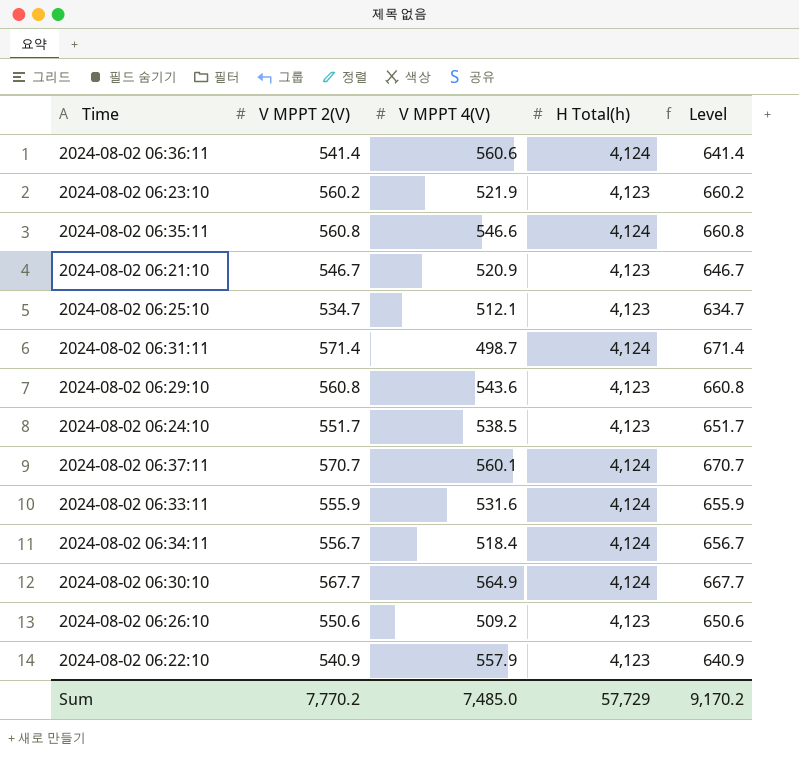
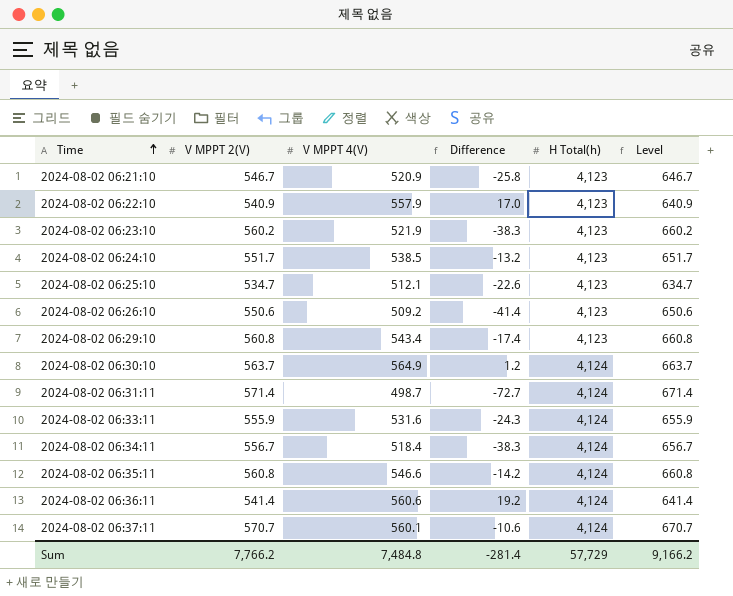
row order: none -> Time ascending
column Difference | formula: none -> [V MPPT 4(V)] - [V MPPT 2(V)]
2024-08-02 06:29:10 | V MPPT 4(V): 543.6 -> 543.4
2024-08-02 06:30:10 | V MPPT 2(V): 567.7 -> 563.7
2024-08-02 06:30:10 | Level: 667.7 -> 663.7
Sum | V MPPT 2(V): 7,770.2 -> 7,766.2
Sum | V MPPT 4(V): 7,485.0 -> 7,484.8
Sum | Level: 9,170.2 -> 9,166.2

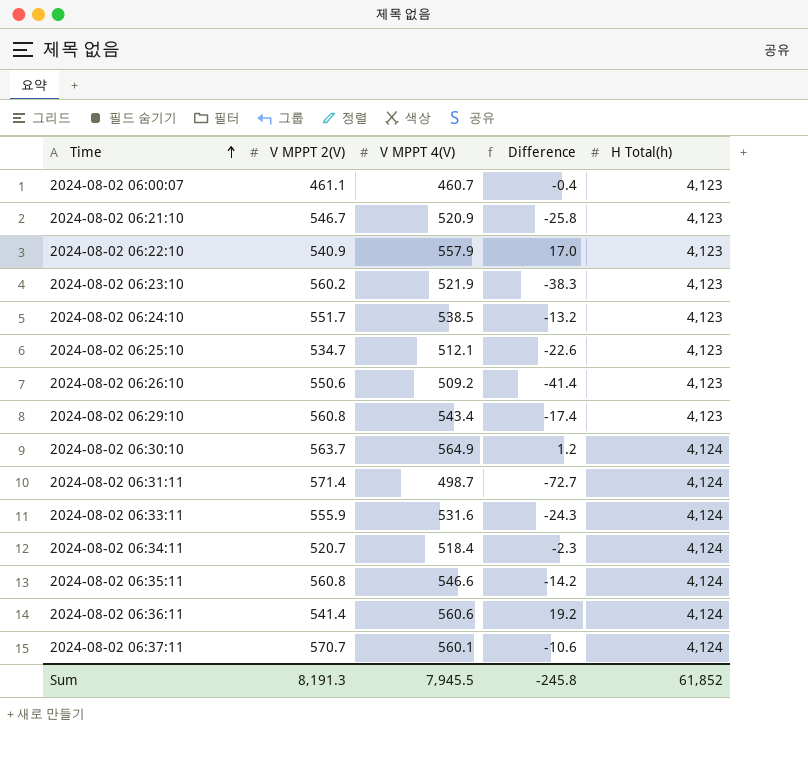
column Level | formula: [V MPPT 2(V)] + 100 -> none
row 2024-08-02 06:00:07: none -> 461.1 | 460.7 | -0.4 | 4,123
2024-08-02 06:34:11 | V MPPT 2(V): 556.7 -> 520.7
2024-08-02 06:34:11 | Difference: -38.3 -> -2.3
Sum | V MPPT 2(V): 7,766.2 -> 8,191.3
Sum | V MPPT 4(V): 7,484.8 -> 7,945.5
Sum | Difference: -281.4 -> -245.8
Sum | H Total(h): 57,729 -> 61,852

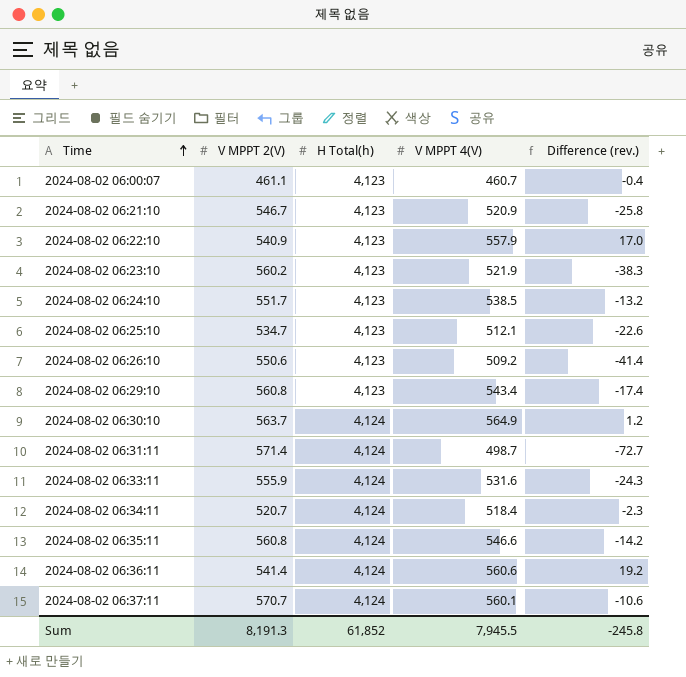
column H Total(h) | position: 5 -> 3
column name: Difference -> Difference (rev.)

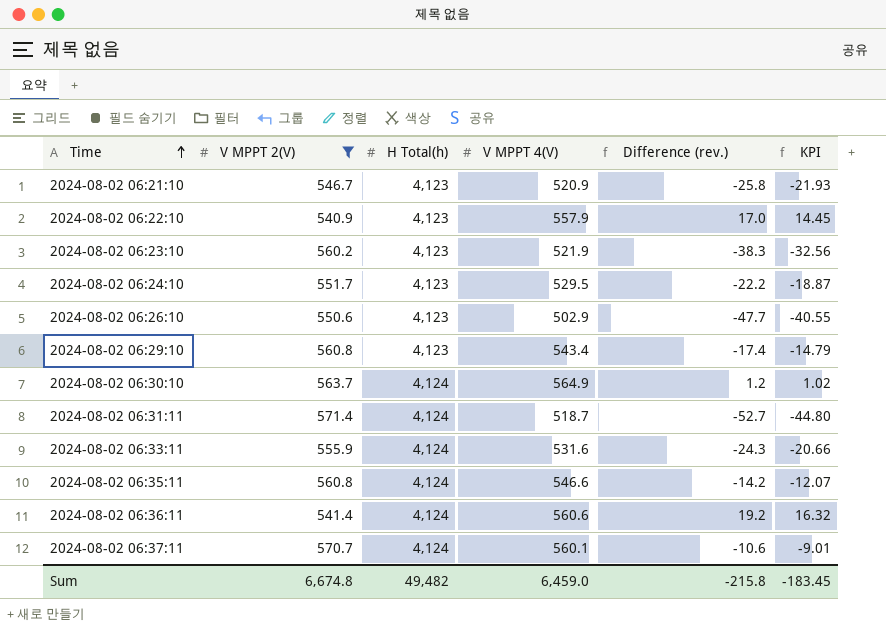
filter: none -> V MPPT 2(V) >= 540.9
column KPI | formula: none -> [Difference (rev.)] * 0.85
2024-08-02 06:24:10 | V MPPT 4(V): 538.5 -> 529.5
2024-08-02 06:24:10 | Difference (rev.): -13.2 -> -22.2
2024-08-02 06:26:10 | V MPPT 4(V): 509.2 -> 502.9
2024-08-02 06:26:10 | Difference (rev.): -41.4 -> -47.7
2024-08-02 06:31:11 | V MPPT 4(V): 498.7 -> 518.7
2024-08-02 06:31:11 | Difference (rev.): -72.7 -> -52.7
Sum | V MPPT 2(V): 8,191.3 -> 6,674.8
Sum | H Total(h): 61,852 -> 49,482
Sum | V MPPT 4(V): 7,945.5 -> 6,459.0
Sum | Difference (rev.): -245.8 -> -215.8

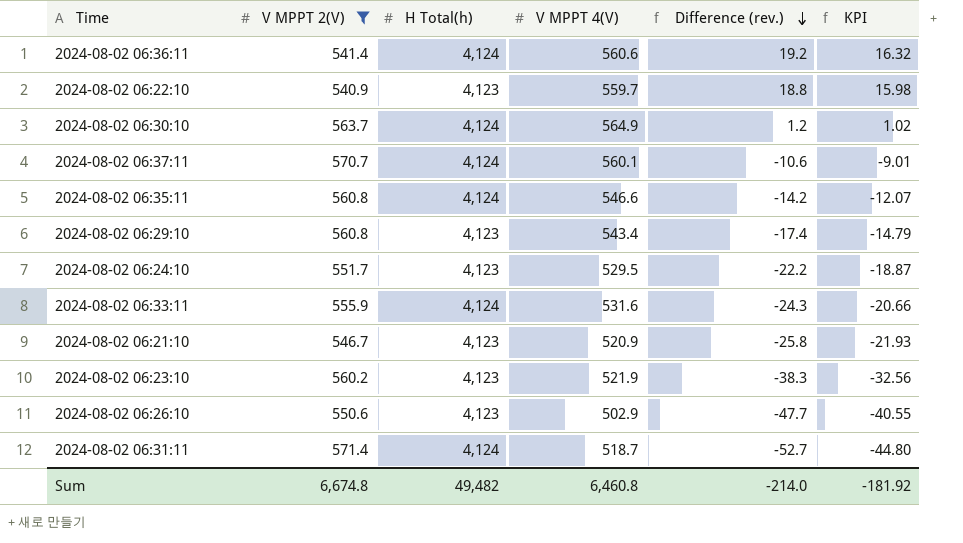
row order: Time ascending -> Difference (rev.) descending
2024-08-02 06:22:10 | V MPPT 4(V): 557.9 -> 559.7
2024-08-02 06:22:10 | Difference (rev.): 17.0 -> 18.8
2024-08-02 06:22:10 | KPI: 14.45 -> 15.98
Sum | V MPPT 4(V): 6,459.0 -> 6,460.8
Sum | Difference (rev.): -215.8 -> -214.0
Sum | KPI: -183.45 -> -181.92

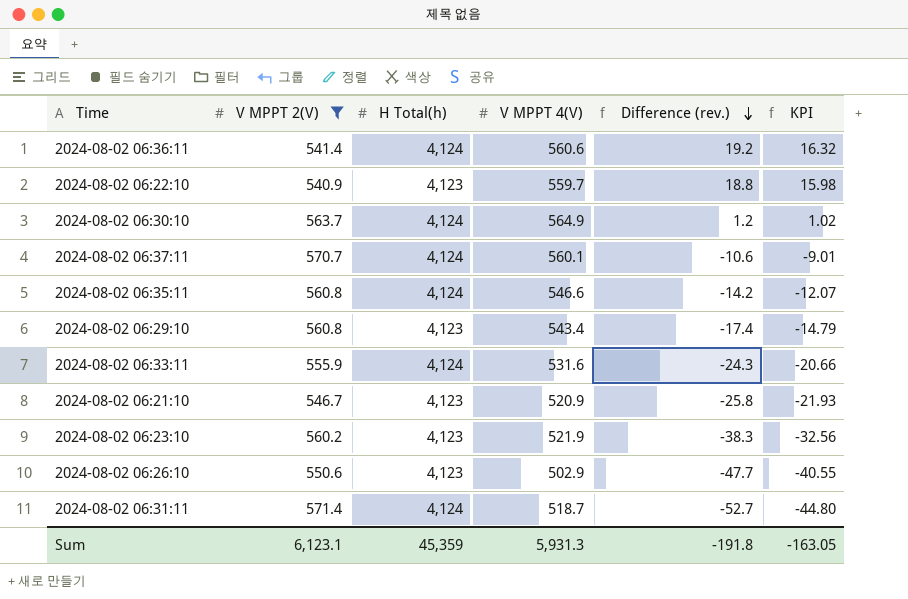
row 2024-08-02 06:24:10: 551.7 | 4,123 | 529.5 | -22.2 | -18.87 -> none
Sum | V MPPT 2(V): 6,674.8 -> 6,123.1
Sum | H Total(h): 49,482 -> 45,359
Sum | V MPPT 4(V): 6,460.8 -> 5,931.3
Sum | Difference (rev.): -214.0 -> -191.8
Sum | KPI: -181.92 -> -163.05

